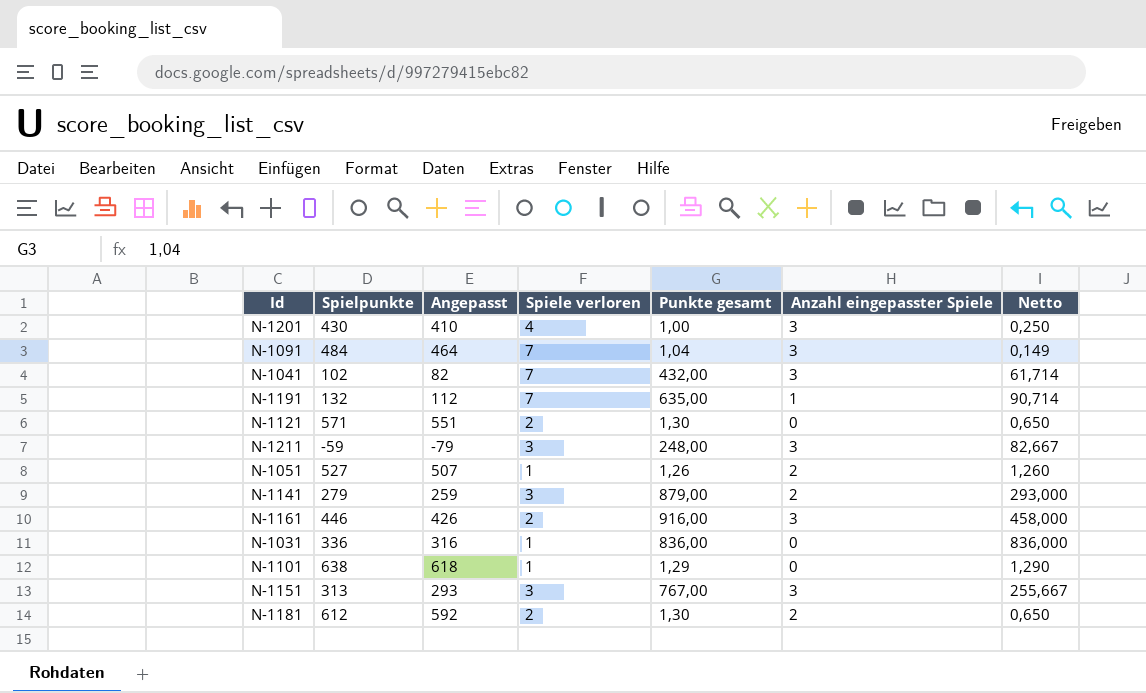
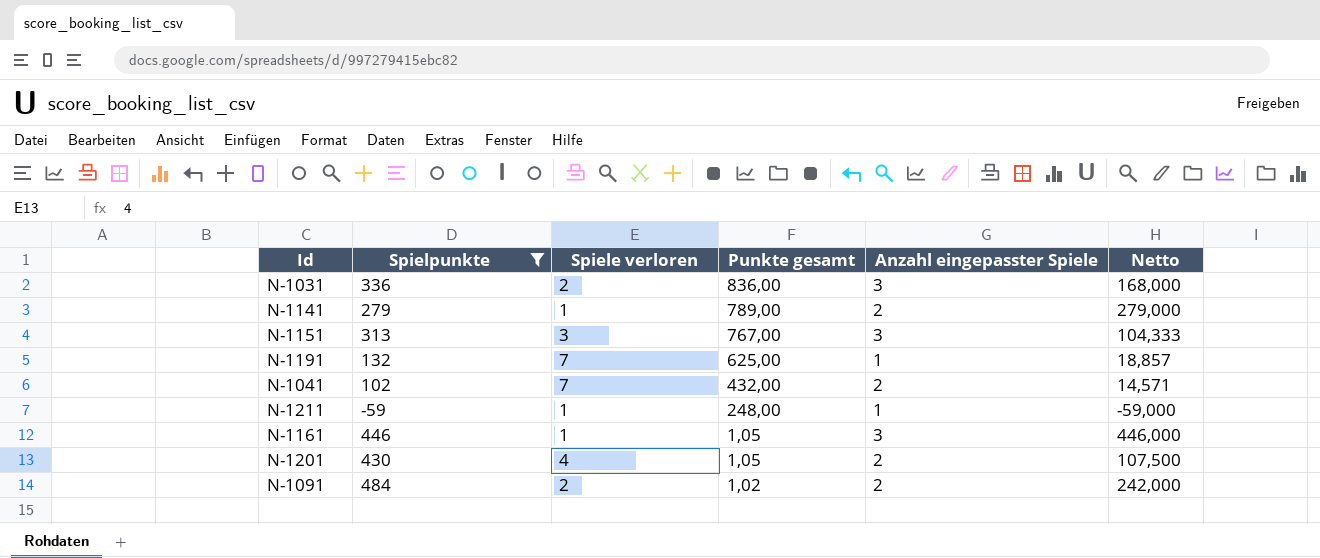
filter: none -> Spielpunkte <= 484
row order: none -> Punkte gesamt descending
column Angepasst | formula: [Spielpunkte] - 20 -> none
column Netto | formula: [Punkte gesamt] / [Spiele verloren] -> [Spielpunkte] / [Spiele verloren]
N-1031 | Spiele verloren: 1 -> 2
N-1031 | Anzahl eingepasster Spiele: 0 -> 3
N-1141 | Spiele verloren: 3 -> 1
N-1141 | Punkte gesamt: 879,00 -> 789,00
N-1191 | Punkte gesamt: 635,00 -> 625,00
N-1041 | Anzahl eingepasster Spiele: 3 -> 2
N-1211 | Spiele verloren: 3 -> 1
N-1211 | Anzahl eingepasster Spiele: 3 -> 1
N-1161 | Spiele verloren: 2 -> 1
N-1161 | Punkte gesamt: 916,00 -> 1,05
N-1201 | Punkte gesamt: 1,00 -> 1,05
N-1201 | Anzahl eingepasster Spiele: 3 -> 2
N-1091 | Spiele verloren: 7 -> 2
N-1091 | Punkte gesamt: 1,04 -> 1,02
N-1091 | Anzahl eingepasster Spiele: 3 -> 2

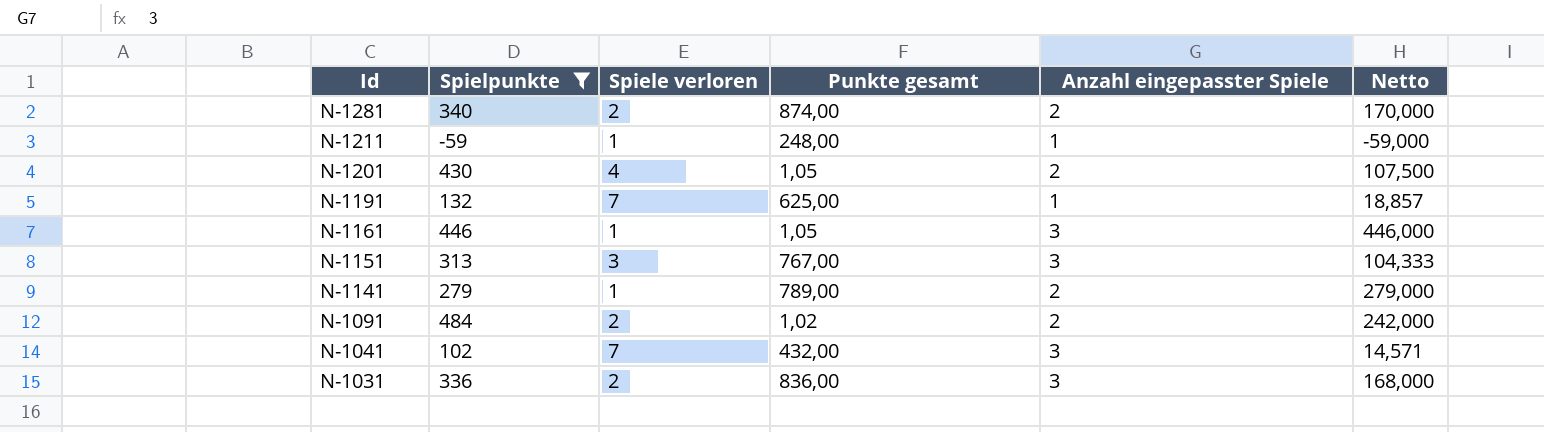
row order: Punkte gesamt descending -> Id descending
row N-1281: none -> 340 | 2 | 874,00 | 2 | 170,000
N-1041 | Anzahl eingepasster Spiele: 2 -> 3

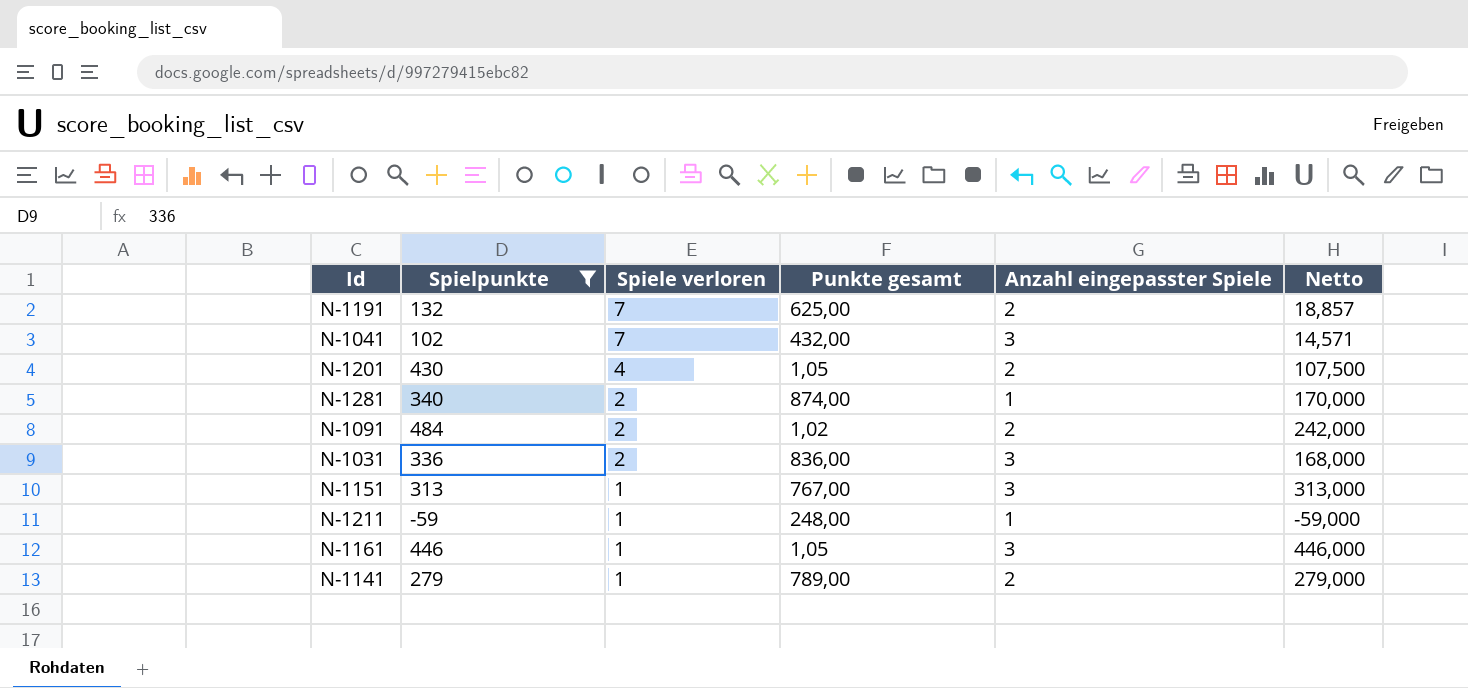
row order: Id descending -> Spiele verloren descending
N-1191 | Anzahl eingepasster Spiele: 1 -> 2
N-1281 | Anzahl eingepasster Spiele: 2 -> 1
N-1151 | Spiele verloren: 3 -> 1
N-1151 | Netto: 104,333 -> 313,000

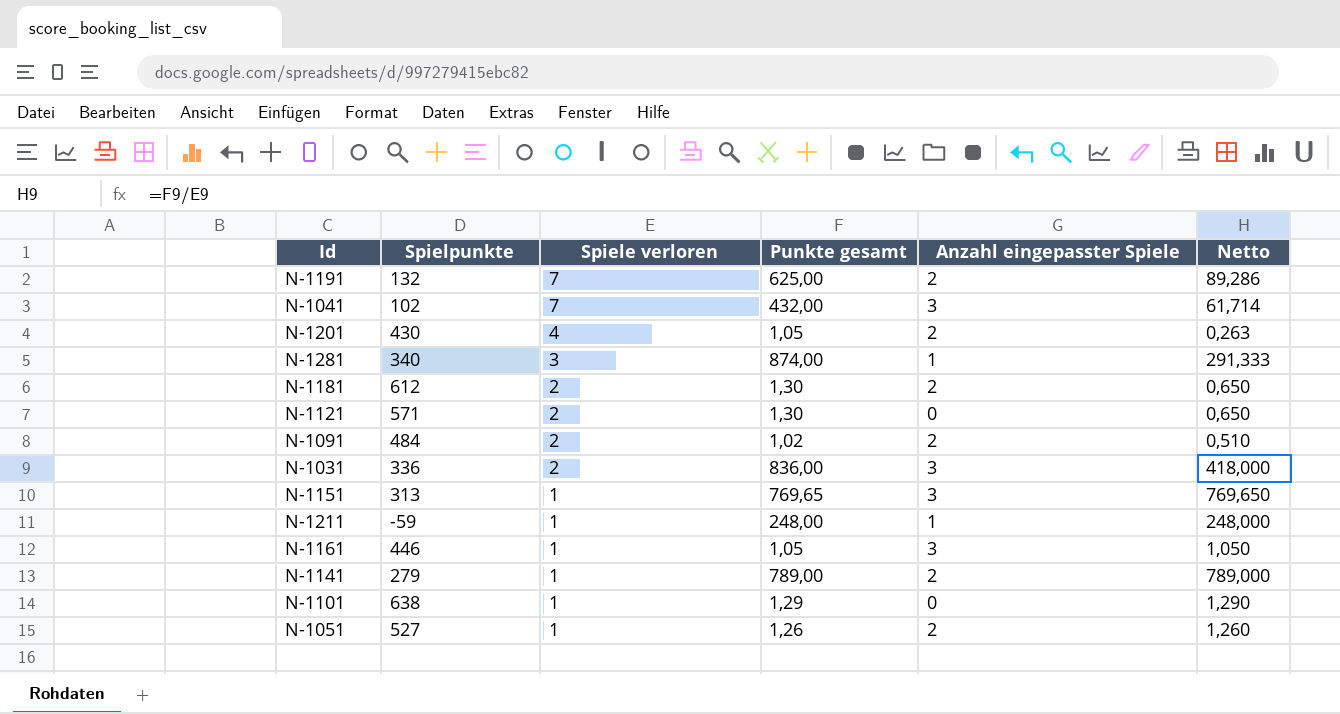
filter: Spielpunkte <= 484 -> none
column Netto | formula: [Spielpunkte] / [Spiele verloren] -> [Punkte gesamt] / [Spiele verloren]
N-1281 | Spiele verloren: 2 -> 3
N-1151 | Punkte gesamt: 767,00 -> 769,65

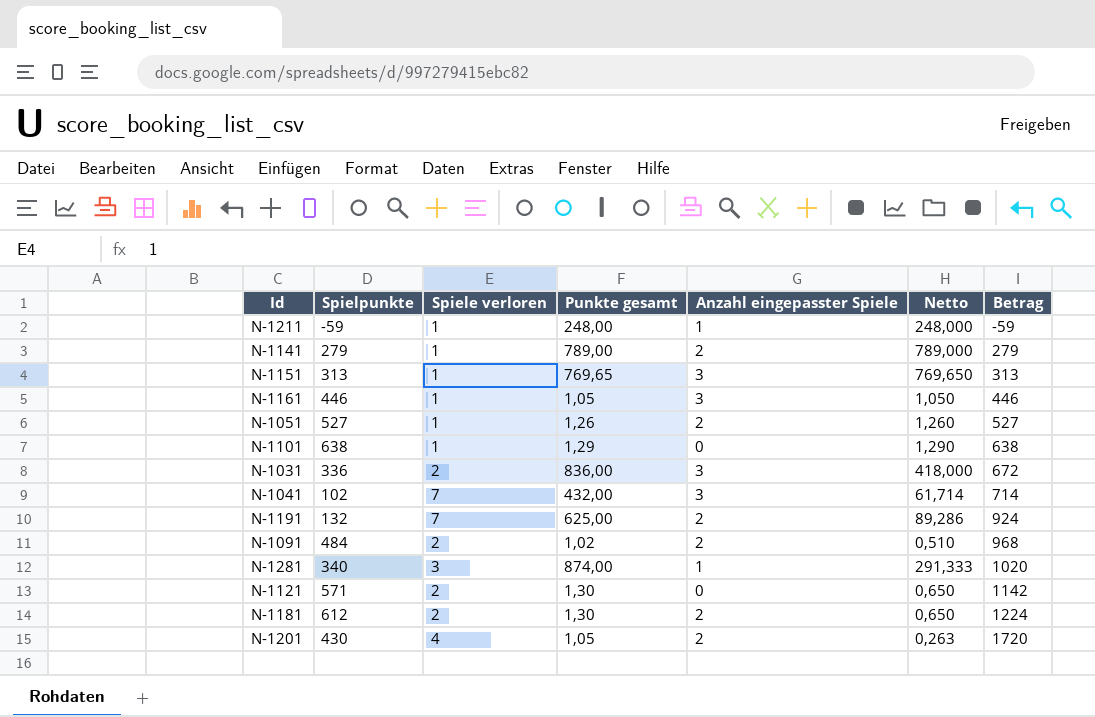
row order: Spiele verloren descending -> Betrag ascending
column Betrag | formula: none -> [Spielpunkte] * [Spiele verloren]

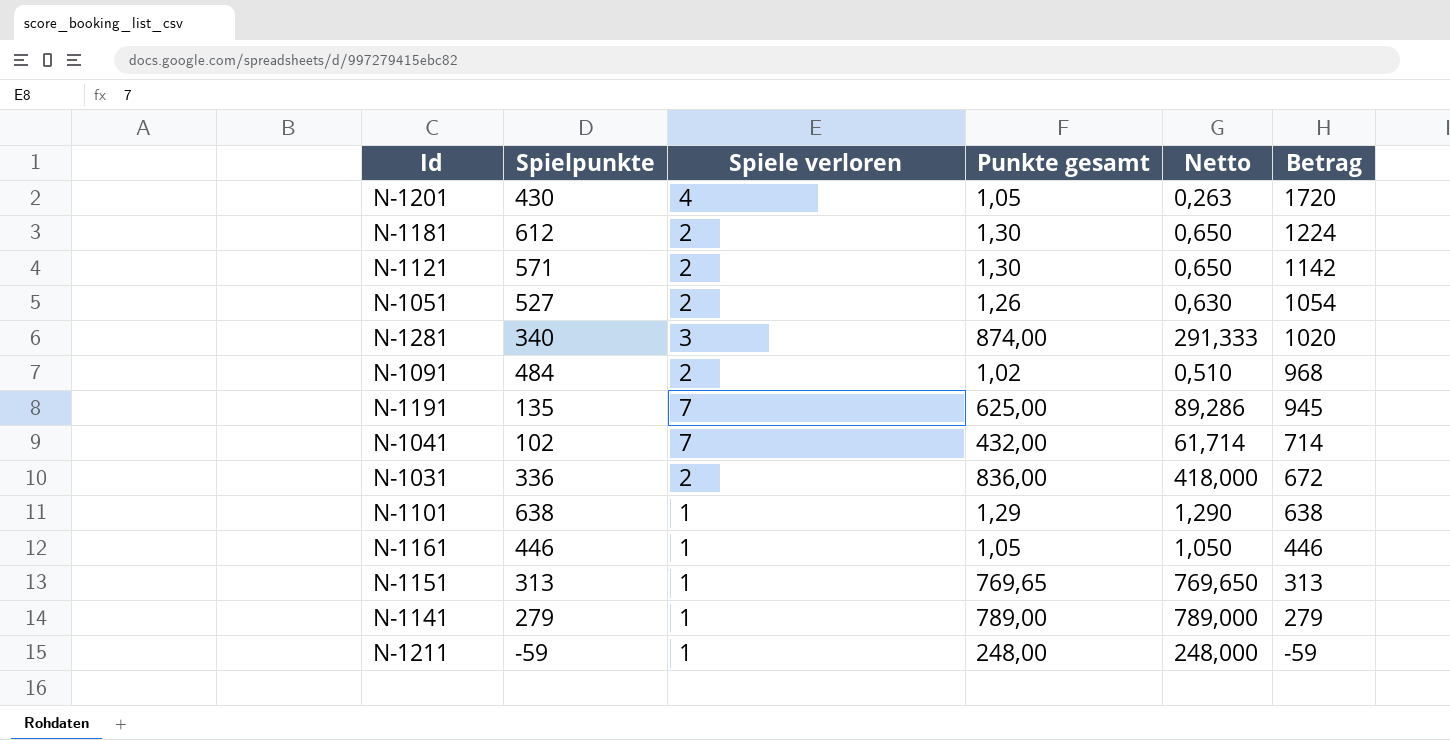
row order: Betrag ascending -> Betrag descending
column Anzahl eingepasster Spiele | position: 5 -> none
N-1051 | Spiele verloren: 1 -> 2
N-1051 | Netto: 1,260 -> 0,630
N-1051 | Betrag: 527 -> 1054
N-1191 | Spielpunkte: 132 -> 135
N-1191 | Betrag: 924 -> 945

